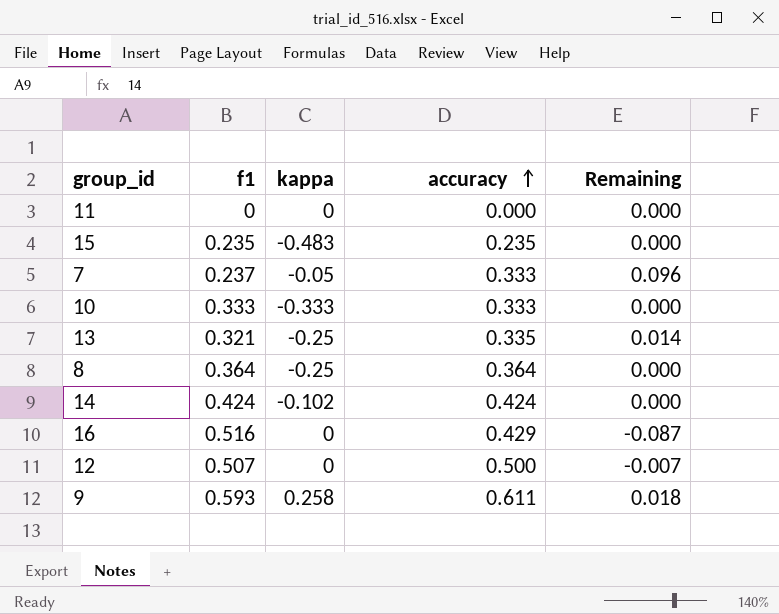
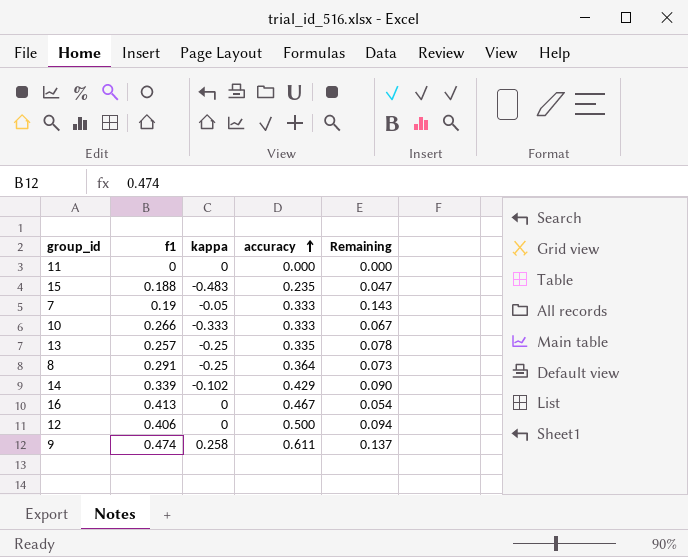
15 | f1: 0.235 -> 0.188
15 | Remaining: 0.000 -> 0.047
7 | f1: 0.237 -> 0.19
7 | Remaining: 0.096 -> 0.143
10 | f1: 0.333 -> 0.266
10 | Remaining: 0.000 -> 0.067
13 | f1: 0.321 -> 0.257
13 | Remaining: 0.014 -> 0.078
8 | f1: 0.364 -> 0.291
8 | Remaining: 0.000 -> 0.073
14 | f1: 0.424 -> 0.339
14 | accuracy: 0.424 -> 0.429
14 | Remaining: 0.000 -> 0.090
16 | f1: 0.516 -> 0.413
16 | accuracy: 0.429 -> 0.467
16 | Remaining: -0.087 -> 0.054
12 | f1: 0.507 -> 0.406
12 | Remaining: -0.007 -> 0.094
9 | f1: 0.593 -> 0.474
9 | Remaining: 0.018 -> 0.137

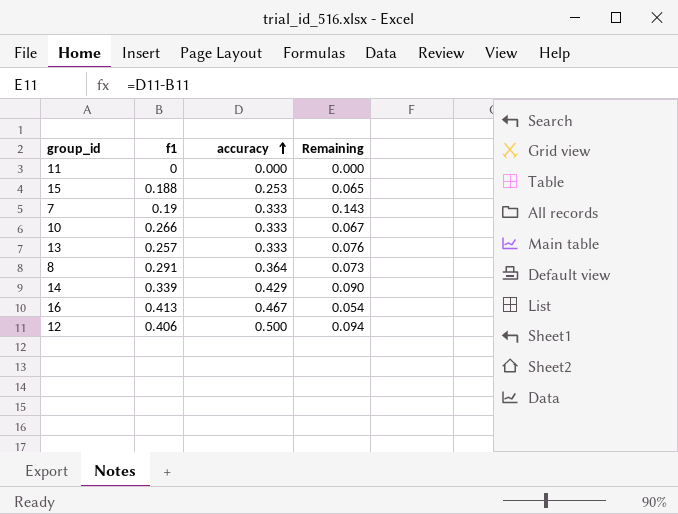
column kappa | position: 3 -> none
row 9: 0.474 | 0.258 | 0.611 | 0.137 -> none
15 | accuracy: 0.235 -> 0.253
15 | Remaining: 0.047 -> 0.065
13 | accuracy: 0.335 -> 0.333
13 | Remaining: 0.078 -> 0.076

